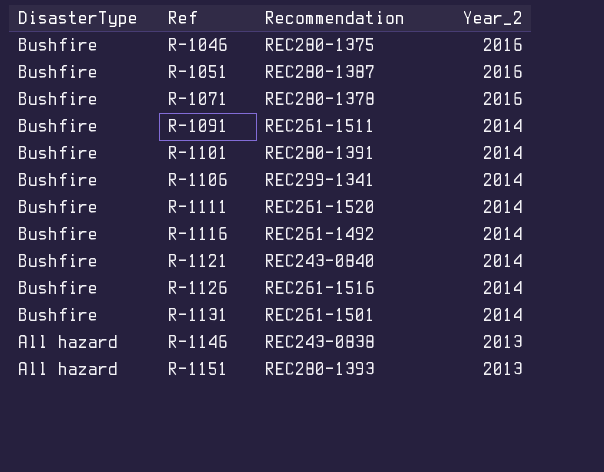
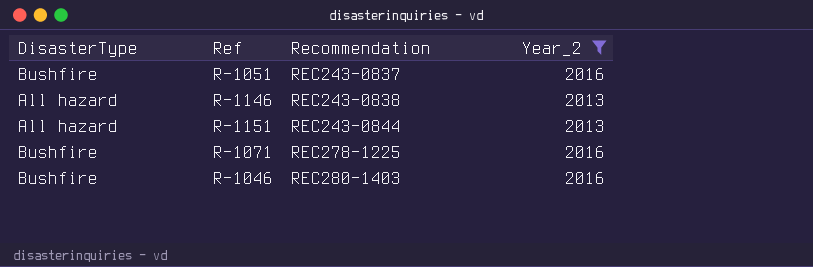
filter: none -> Year_2 != 2014
row order: DisasterType descending -> Recommendation ascending
R-1051 | Recommendation: REC280-1387 -> REC243-0837
R-1151 | Recommendation: REC280-1393 -> REC243-0844
R-1071 | Recommendation: REC280-1378 -> REC278-1225
R-1046 | Recommendation: REC280-1375 -> REC280-1403

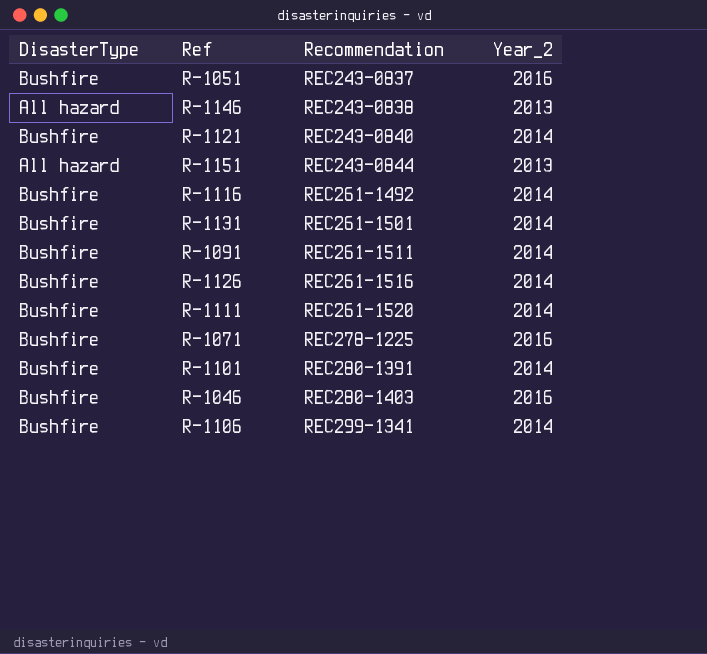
filter: Year_2 != 2014 -> none

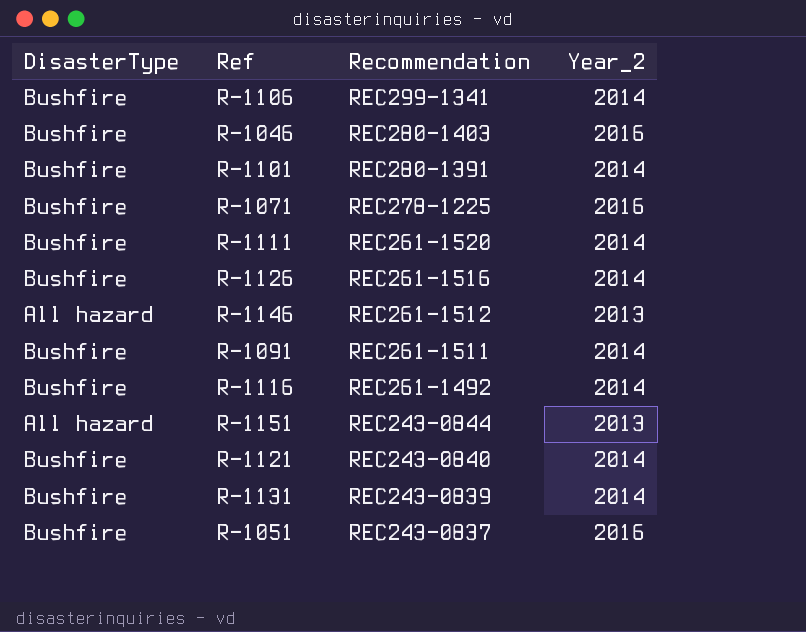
row order: Recommendation ascending -> Recommendation descending
R-1146 | Recommendation: REC243-0838 -> REC261-1512
R-1131 | Recommendation: REC261-1501 -> REC243-0839

